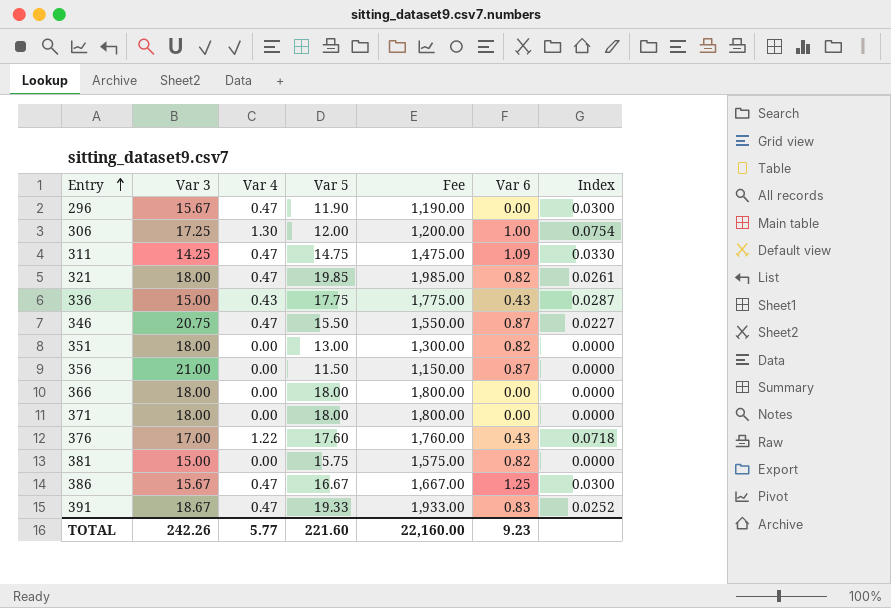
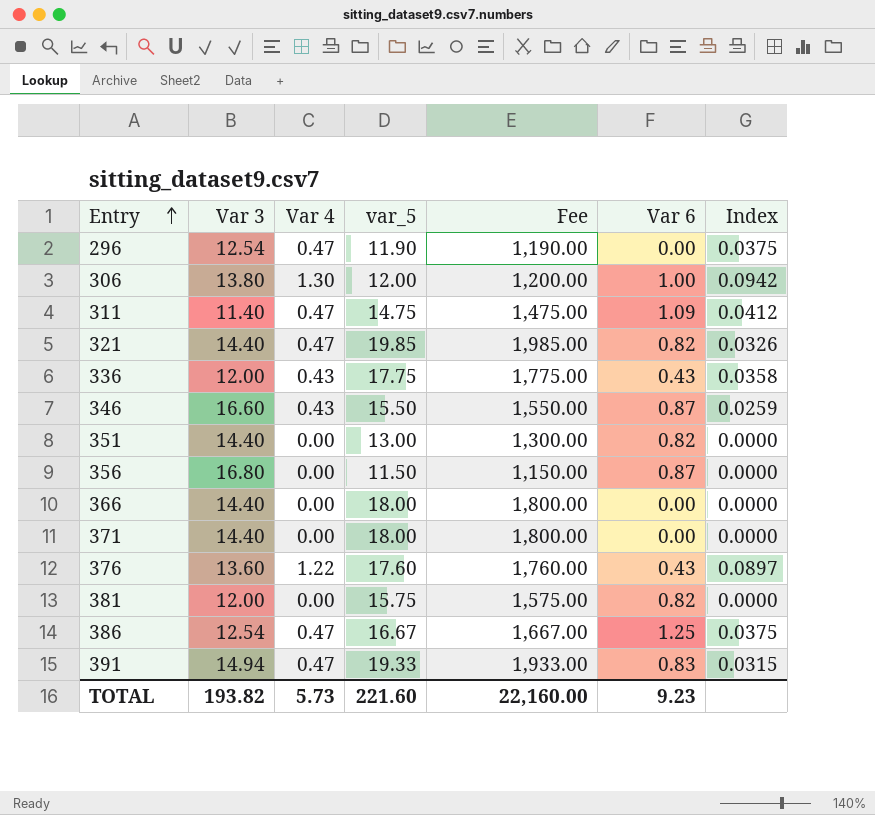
column name: Var 5 -> var_5
296 | Var 3: 15.67 -> 12.54
296 | Index: 0.0300 -> 0.0375
306 | Var 3: 17.25 -> 13.80
306 | Index: 0.0754 -> 0.0942
311 | Var 3: 14.25 -> 11.40
311 | Index: 0.0330 -> 0.0412
321 | Var 3: 18.00 -> 14.40
321 | Index: 0.0261 -> 0.0326
336 | Var 3: 15.00 -> 12.00
336 | Index: 0.0287 -> 0.0358
346 | Var 3: 20.75 -> 16.60
346 | Var 4: 0.47 -> 0.43
346 | Index: 0.0227 -> 0.0259
351 | Var 3: 18.00 -> 14.40
356 | Var 3: 21.00 -> 16.80
366 | Var 3: 18.00 -> 14.40
371 | Var 3: 18.00 -> 14.40
376 | Var 3: 17.00 -> 13.60
376 | Index: 0.0718 -> 0.0897
381 | Var 3: 15.00 -> 12.00
386 | Var 3: 15.67 -> 12.54
386 | Index: 0.0300 -> 0.0375
391 | Var 3: 18.67 -> 14.94
391 | Index: 0.0252 -> 0.0315
TOTAL | Var 3: 242.26 -> 193.82
TOTAL | Var 4: 5.77 -> 5.73

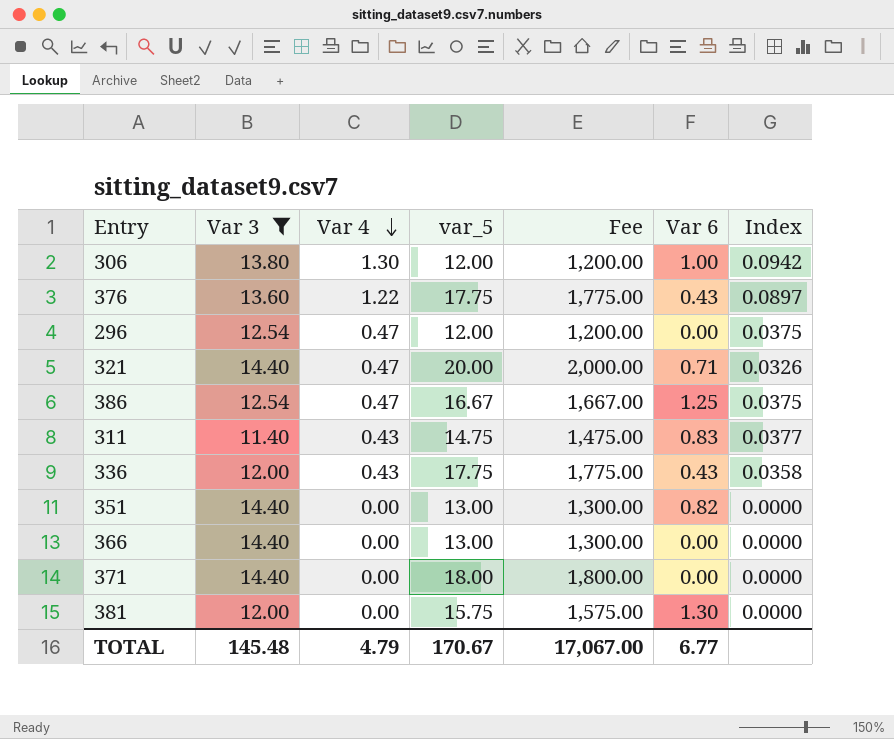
filter: none -> Var 3 <= 14.40
row order: Entry ascending -> Var 4 descending
376 | var_5: 17.60 -> 17.75
376 | Fee: 1,760.00 -> 1,775.00
296 | var_5: 11.90 -> 12.00
296 | Fee: 1,190.00 -> 1,200.00
321 | var_5: 19.85 -> 20.00
321 | Fee: 1,985.00 -> 2,000.00
321 | Var 6: 0.82 -> 0.71
311 | Var 4: 0.47 -> 0.43
311 | Var 6: 1.09 -> 0.83
311 | Index: 0.0412 -> 0.0377
366 | var_5: 18.00 -> 13.00
366 | Fee: 1,800.00 -> 1,300.00
381 | Var 6: 0.82 -> 1.30
TOTAL | Var 3: 193.82 -> 145.48
TOTAL | Var 4: 5.73 -> 4.79
TOTAL | var_5: 221.60 -> 170.67
TOTAL | Fee: 22,160.00 -> 17,067.00
TOTAL | Var 6: 9.23 -> 6.77

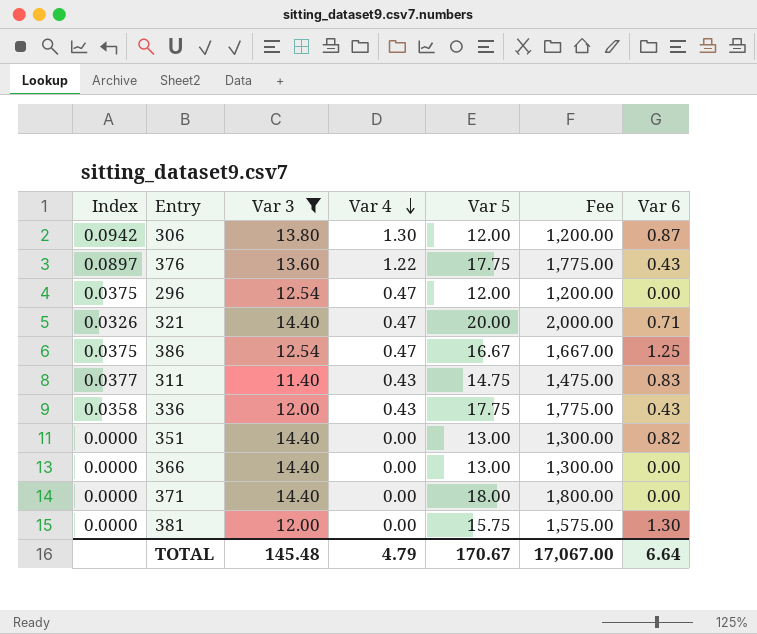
column Index | position: 7 -> 1
column name: var_5 -> Var 5
306 | Var 6: 1.00 -> 0.87
TOTAL | Var 6: 6.77 -> 6.64

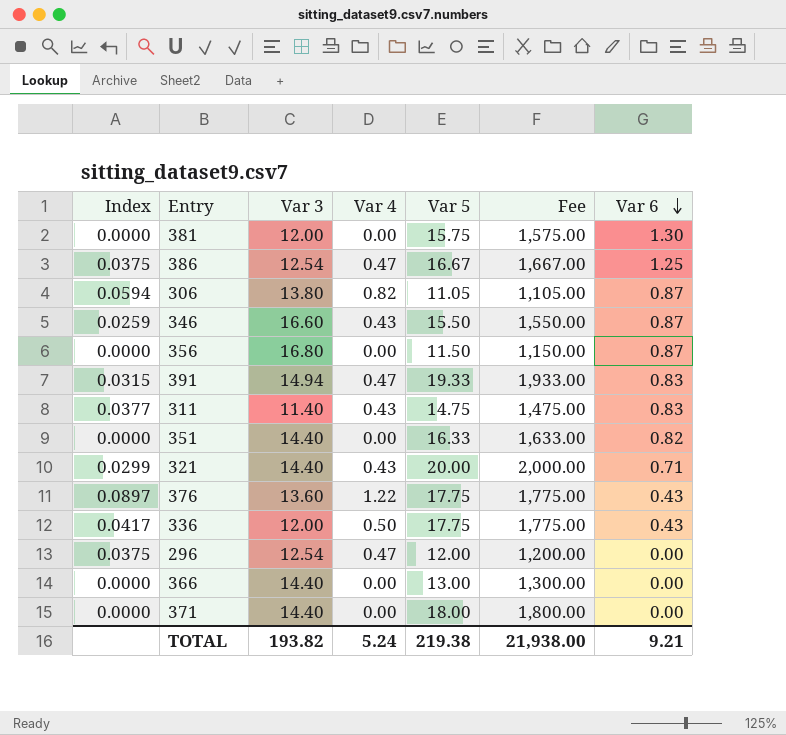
filter: Var 3 <= 14.40 -> none
row order: Var 4 descending -> Var 6 descending
306 | Index: 0.0942 -> 0.0594
306 | Var 4: 1.30 -> 0.82
306 | Var 5: 12.00 -> 11.05
306 | Fee: 1,200.00 -> 1,105.00
351 | Var 5: 13.00 -> 16.33
351 | Fee: 1,300.00 -> 1,633.00
321 | Index: 0.0326 -> 0.0299
321 | Var 4: 0.47 -> 0.43
336 | Index: 0.0358 -> 0.0417
336 | Var 4: 0.43 -> 0.50
TOTAL | Var 3: 145.48 -> 193.82
TOTAL | Var 4: 4.79 -> 5.24
TOTAL | Var 5: 170.67 -> 219.38
TOTAL | Fee: 17,067.00 -> 21,938.00
TOTAL | Var 6: 6.64 -> 9.21

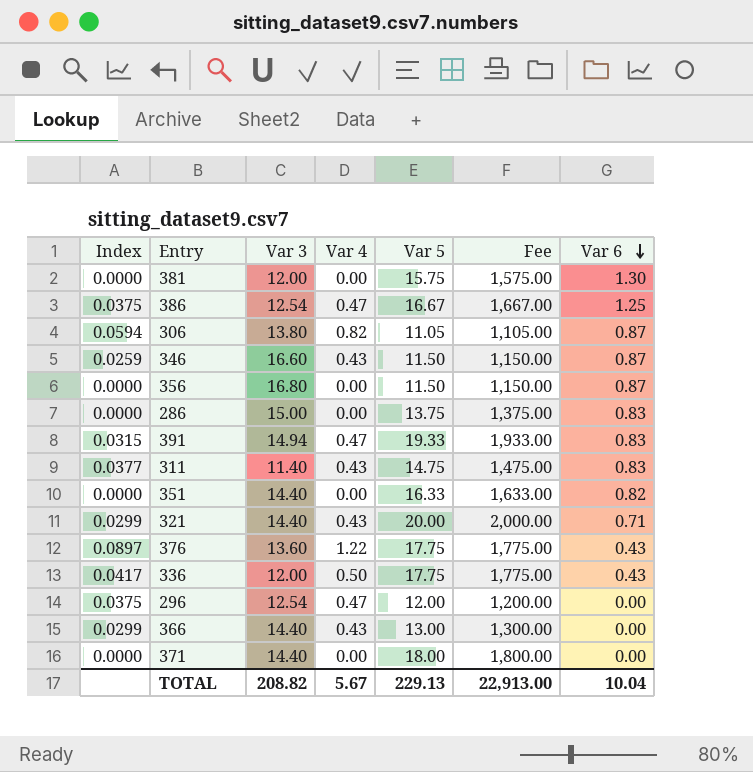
346 | Var 5: 15.50 -> 11.50
346 | Fee: 1,550.00 -> 1,150.00
row 286: none -> 0.0000 | 15.00 | 0.00 | 13.75 | 1,375.00 | 0.83
366 | Index: 0.0000 -> 0.0299
366 | Var 4: 0.00 -> 0.43
TOTAL | Var 3: 193.82 -> 208.82
TOTAL | Var 4: 5.24 -> 5.67
TOTAL | Var 5: 219.38 -> 229.13
TOTAL | Fee: 21,938.00 -> 22,913.00
TOTAL | Var 6: 9.21 -> 10.04

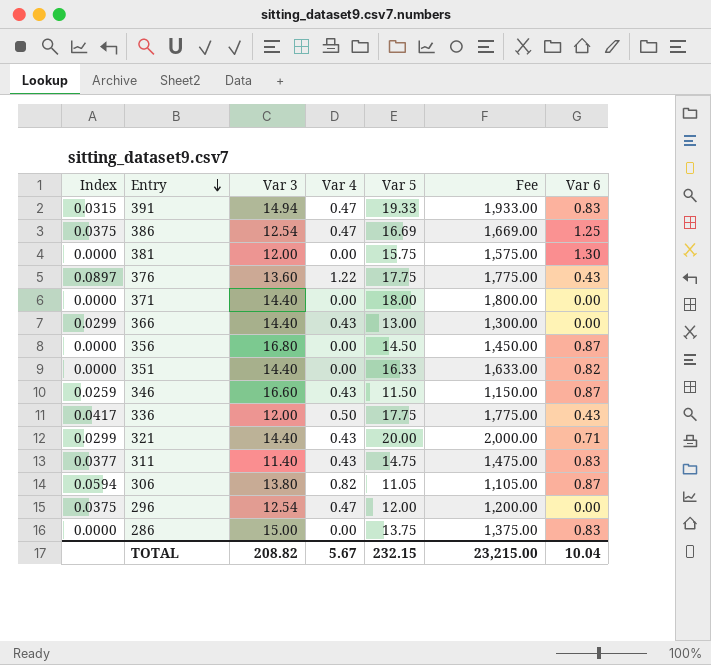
row order: Var 6 descending -> Entry descending
386 | Var 5: 16.67 -> 16.69
386 | Fee: 1,667.00 -> 1,669.00
356 | Var 5: 11.50 -> 14.50
356 | Fee: 1,150.00 -> 1,450.00
TOTAL | Var 5: 229.13 -> 232.15
TOTAL | Fee: 22,913.00 -> 23,215.00

